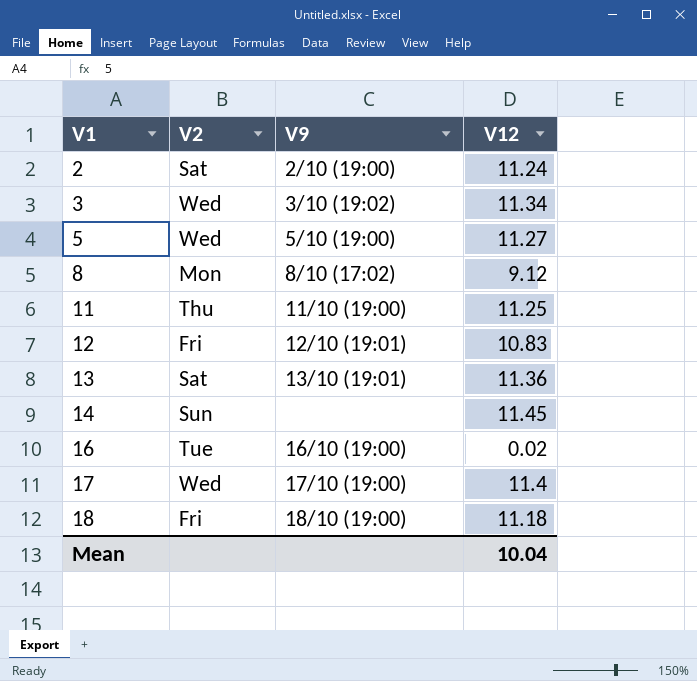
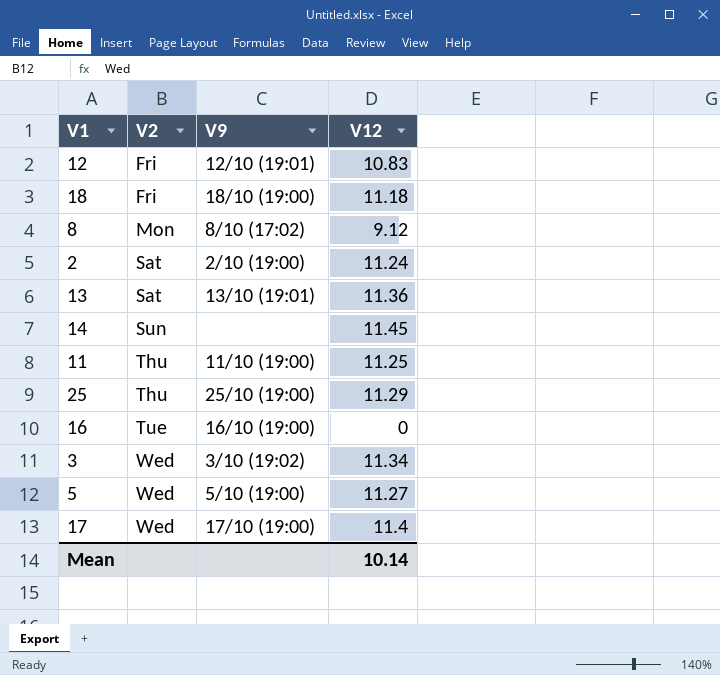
row order: V1 ascending -> V2 ascending
row 25: none -> Thu | 25/10 (19:00) | 11.29
16 | V12: 0.02 -> 0
Mean | V12: 10.04 -> 10.14

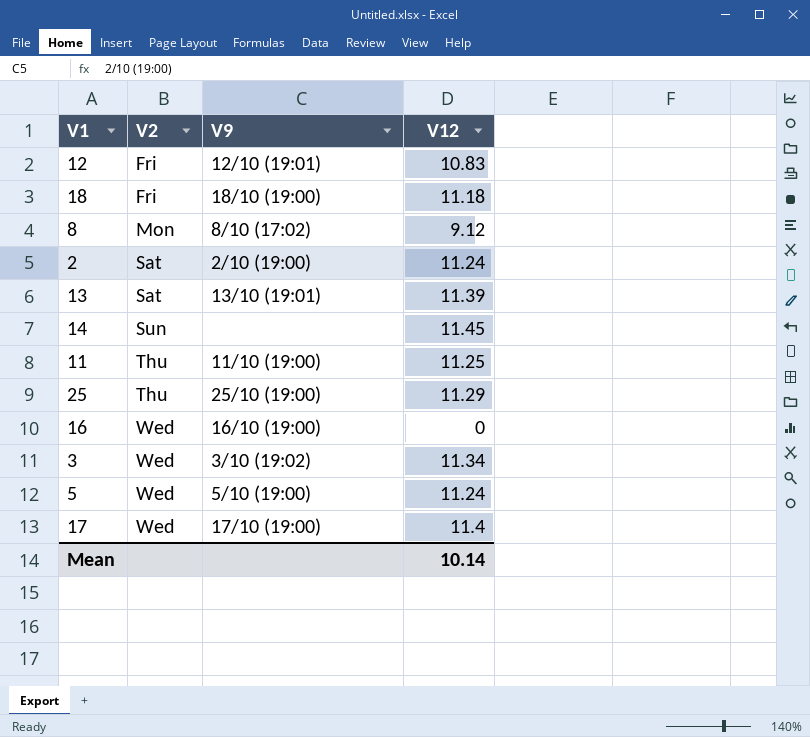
13 | V12: 11.36 -> 11.39
16 | V2: Tue -> Wed
5 | V12: 11.27 -> 11.24

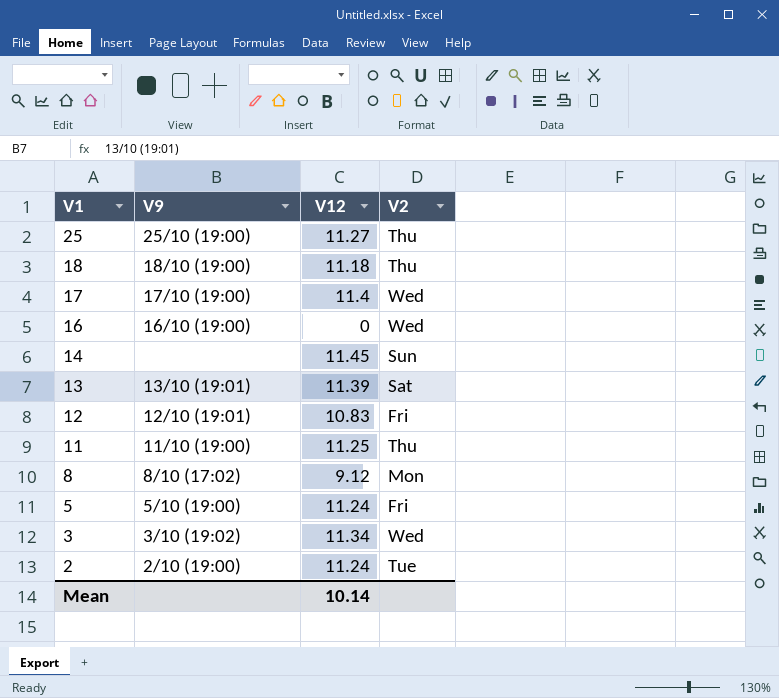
row order: V2 ascending -> V1 descending
column V2 | position: 2 -> 4
25 | V12: 11.29 -> 11.27
18 | V2: Fri -> Thu
5 | V2: Wed -> Fri
2 | V2: Sat -> Tue

